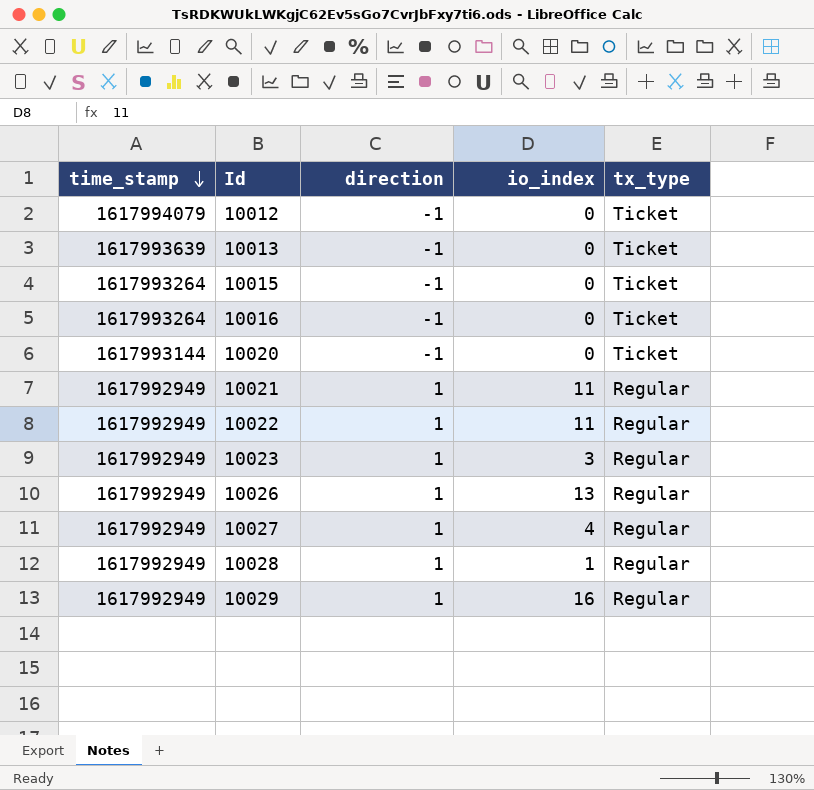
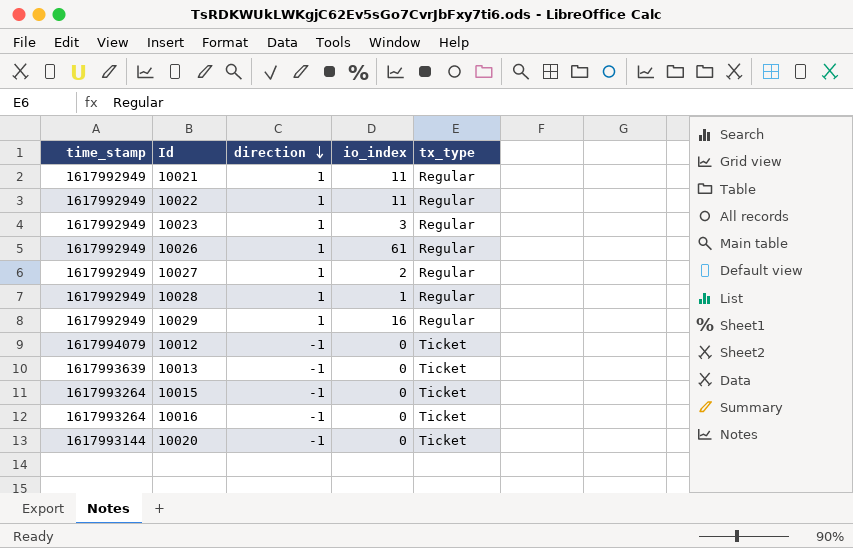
row order: time_stamp descending -> direction descending
10026 | io_index: 13 -> 61
10027 | io_index: 4 -> 2

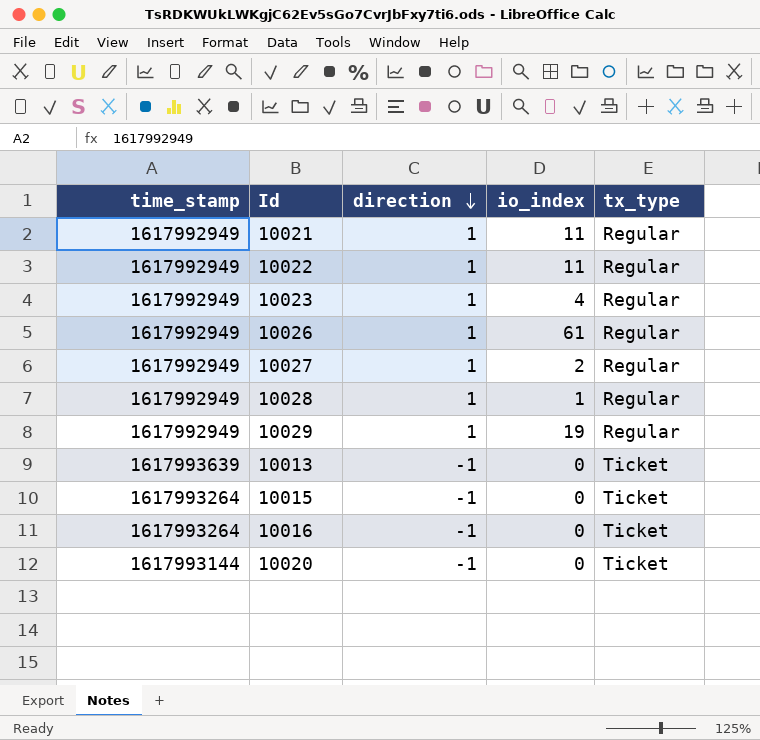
row 10012: 1617994079 | -1 | 0 | Ticket -> none
10023 | io_index: 3 -> 4
10029 | io_index: 16 -> 19

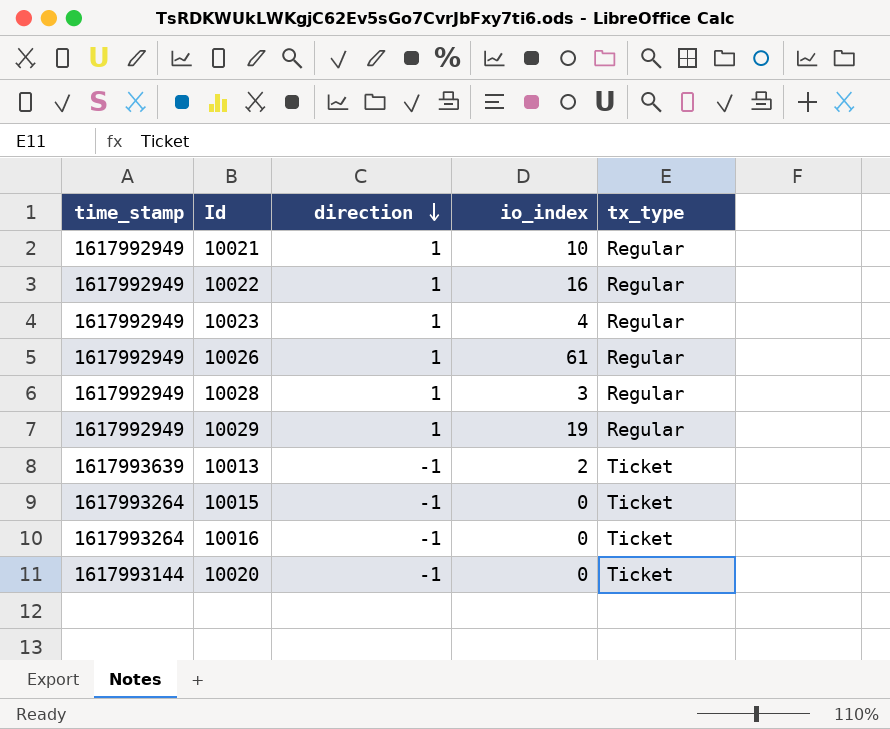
row 10027: 1617992949 | 1 | 2 | Regular -> none
10021 | io_index: 11 -> 10
10022 | io_index: 11 -> 16
10028 | io_index: 1 -> 3
10013 | io_index: 0 -> 2

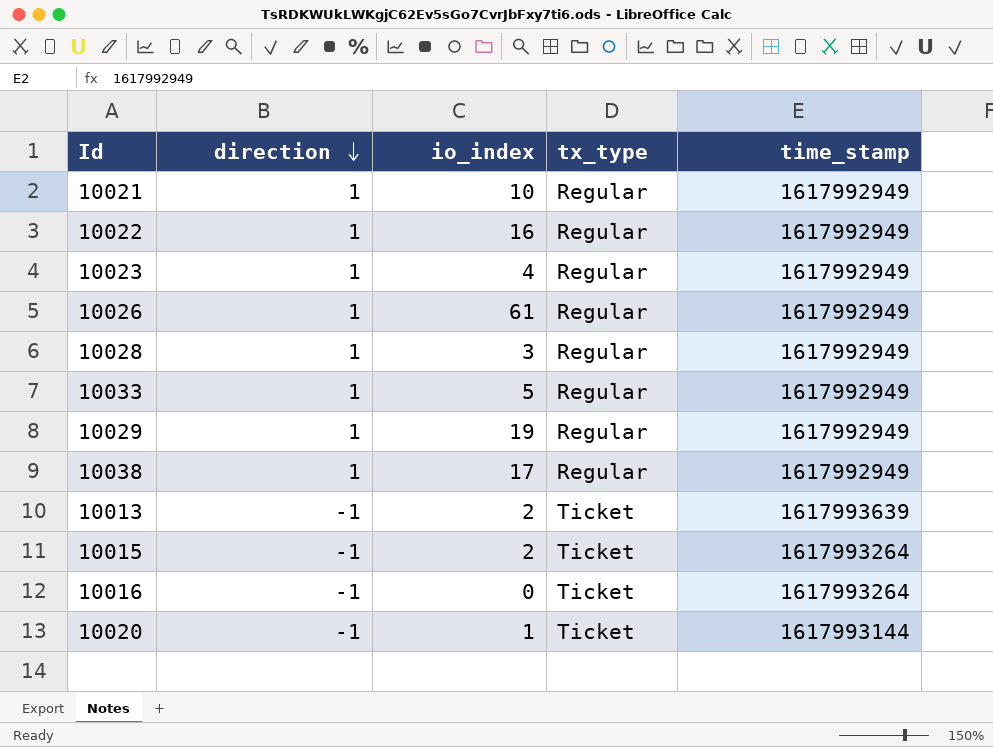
column time_stamp | position: 1 -> 5
row 10033: none -> 1 | 5 | Regular | 1617992949
row 10038: none -> 1 | 17 | Regular | 1617992949
10015 | io_index: 0 -> 2
10020 | io_index: 0 -> 1

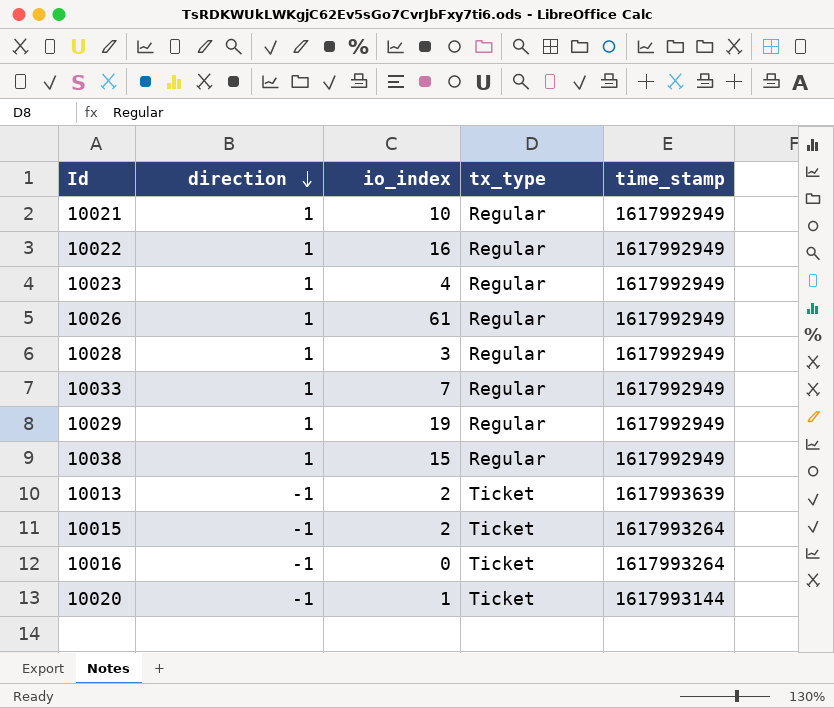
10033 | io_index: 5 -> 7
10038 | io_index: 17 -> 15

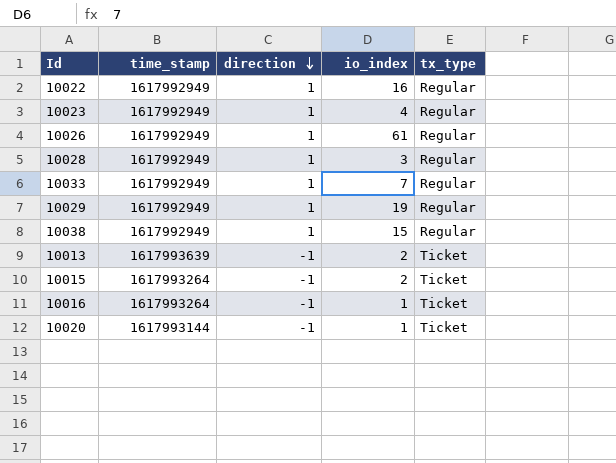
column time_stamp | position: 5 -> 2
row 10021: 1 | 10 | Regular | 1617992949 -> none
10016 | io_index: 0 -> 1

